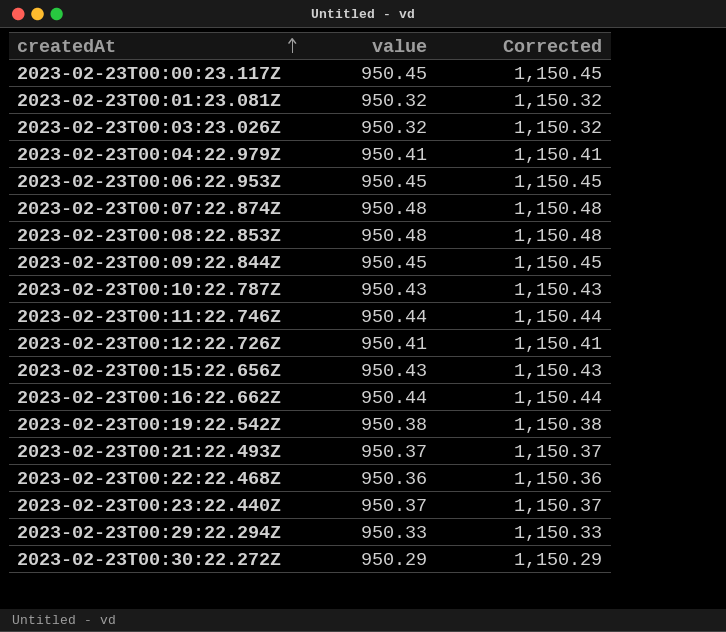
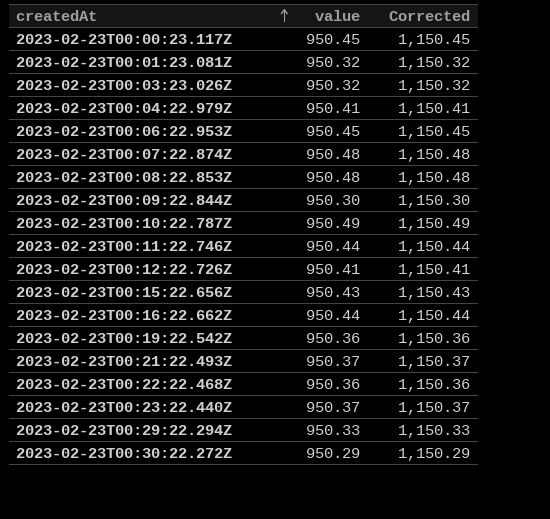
2023-02-23T00:09:22.844Z | value: 950.45 -> 950.30
2023-02-23T00:09:22.844Z | Corrected: 1,150.45 -> 1,150.30
2023-02-23T00:10:22.787Z | value: 950.43 -> 950.49
2023-02-23T00:10:22.787Z | Corrected: 1,150.43 -> 1,150.49
2023-02-23T00:19:22.542Z | value: 950.38 -> 950.36
2023-02-23T00:19:22.542Z | Corrected: 1,150.38 -> 1,150.36

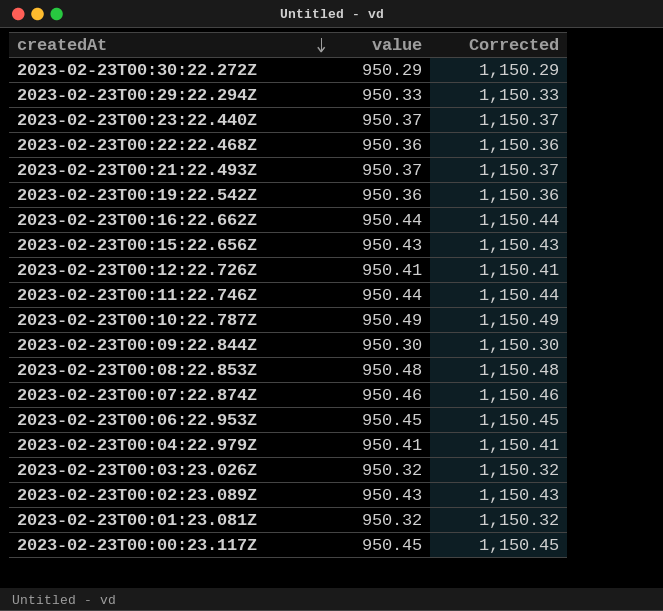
row order: createdAt ascending -> createdAt descending
2023-02-23T00:07:22.874Z | value: 950.48 -> 950.46
2023-02-23T00:07:22.874Z | Corrected: 1,150.48 -> 1,150.46
row 2023-02-23T00:02:23.089Z: none -> 950.43 | 1,150.43

